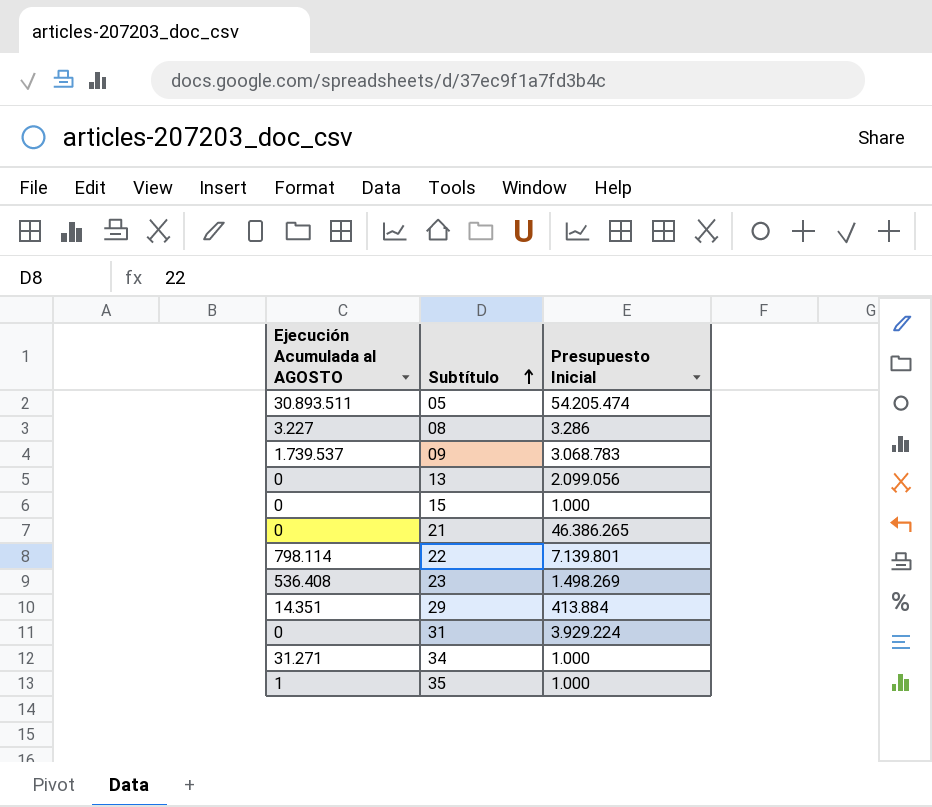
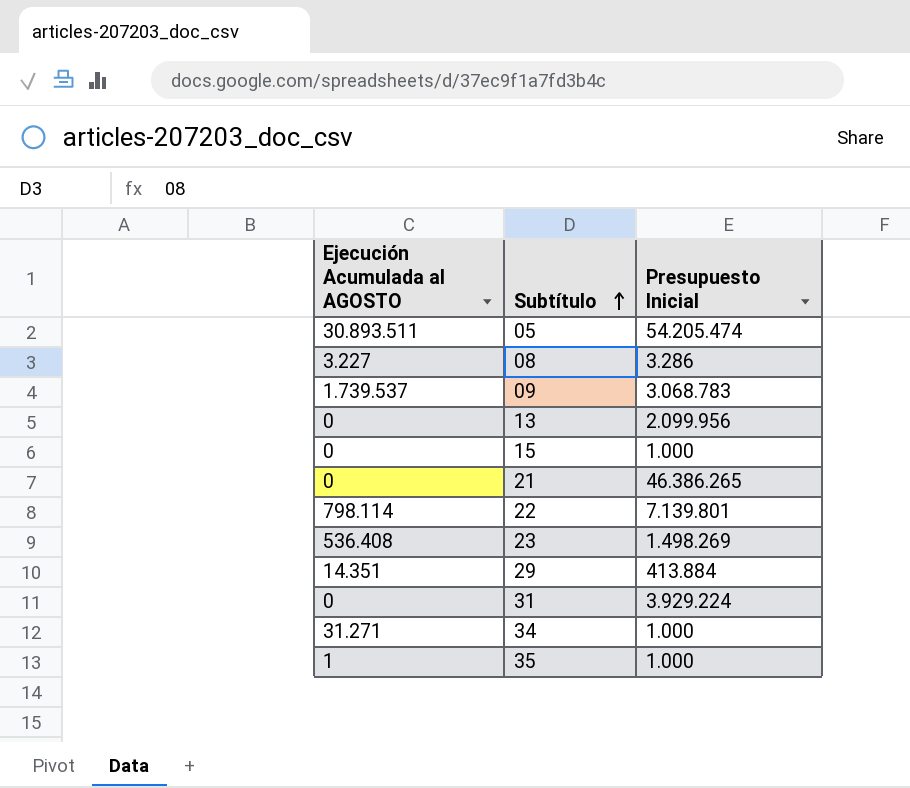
13 | Presupuesto Inicial: 2.099.056 -> 2.099.956

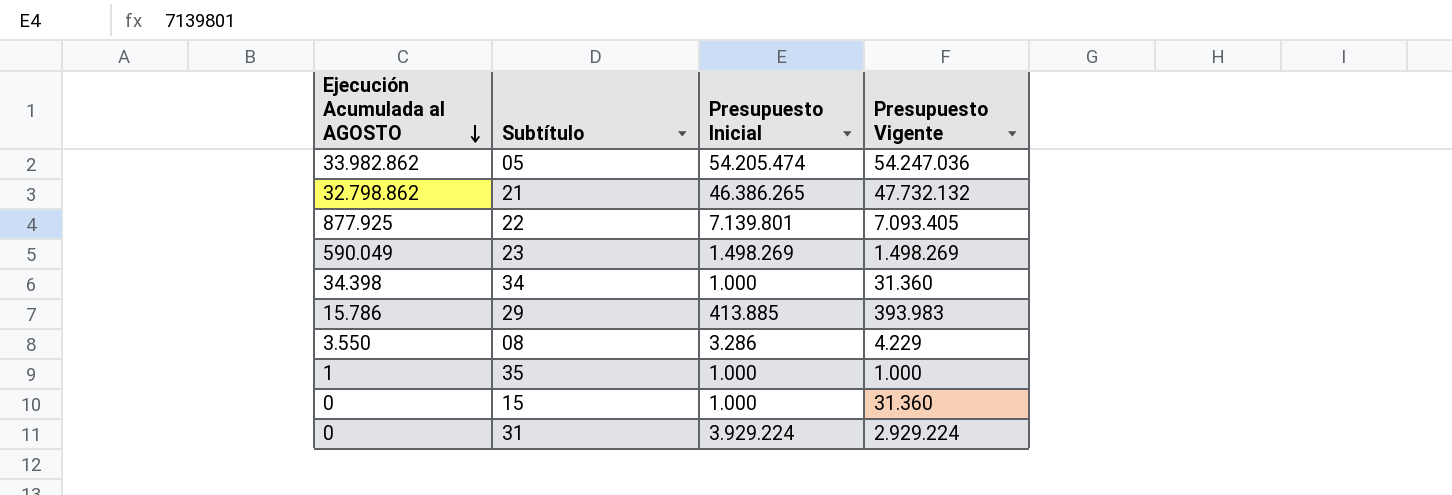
row order: Subtítulo ascending -> Ejecución Acumulada al AGOSTO descending
column Presupuesto Vigente | position: none -> 4
row 09: 1.739.537 | 3.068.783 -> none
row 13: 0 | 2.099.956 -> none
05 | Ejecución Acumulada al AGOSTO: 30.893.511 -> 33.982.862
21 | Ejecución Acumulada al AGOSTO: 0 -> 32.798.862
22 | Ejecución Acumulada al AGOSTO: 798.114 -> 877.925
23 | Ejecución Acumulada al AGOSTO: 536.408 -> 590.049
34 | Ejecución Acumulada al AGOSTO: 31.271 -> 34.398
29 | Ejecución Acumulada al AGOSTO: 14.351 -> 15.786
29 | Presupuesto Inicial: 413.884 -> 413.885
08 | Ejecución Acumulada al AGOSTO: 3.227 -> 3.550

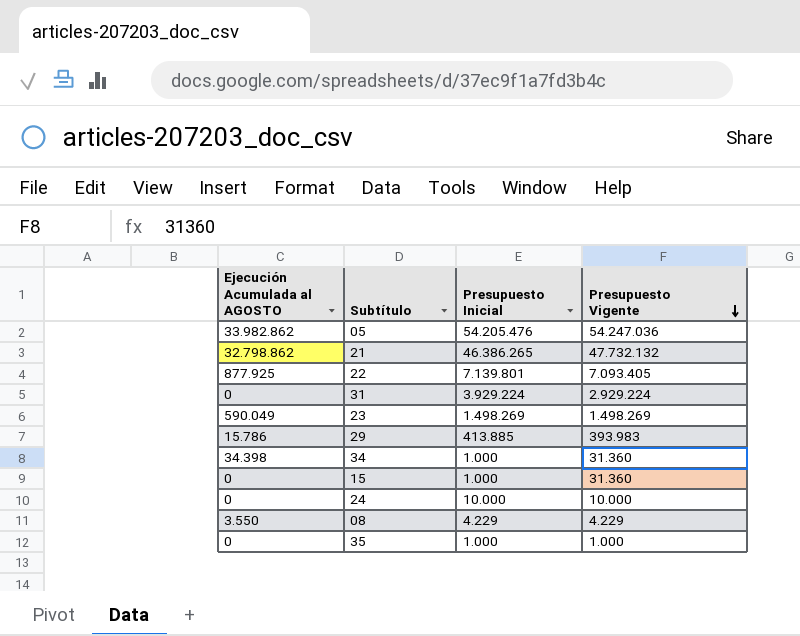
row order: Ejecución Acumulada al AGOSTO descending -> Presupuesto Vigente descending
05 | Presupuesto Inicial: 54.205.474 -> 54.205.476
row 24: none -> 0 | 10.000 | 10.000
08 | Presupuesto Inicial: 3.286 -> 4.229
35 | Ejecución Acumulada al AGOSTO: 1 -> 0

